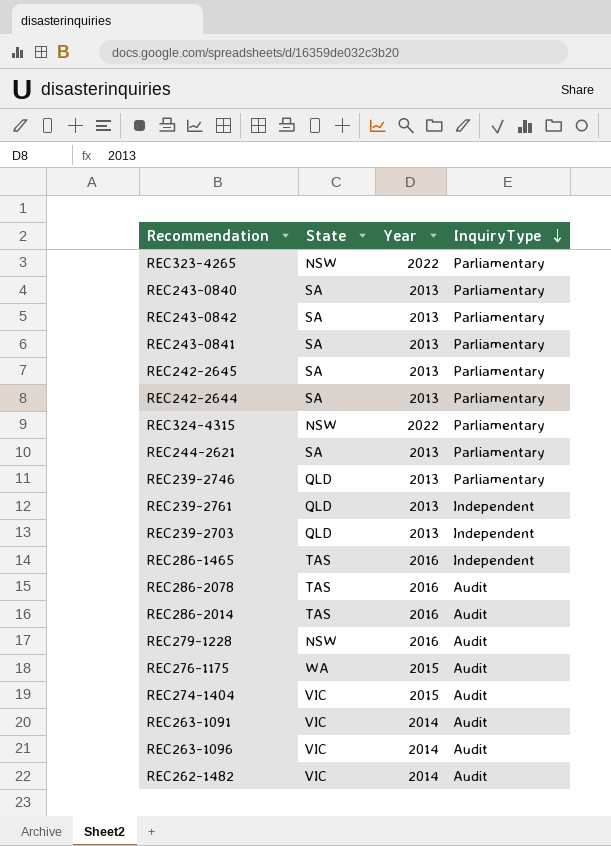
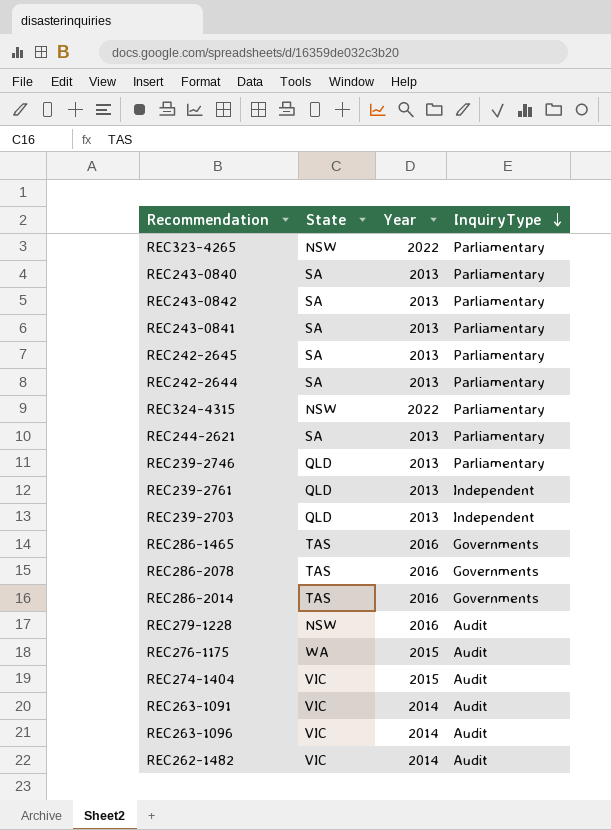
REC286-1465 | InquiryType: Independent -> Governments
REC286-2078 | InquiryType: Audit -> Governments
REC286-2014 | InquiryType: Audit -> Governments

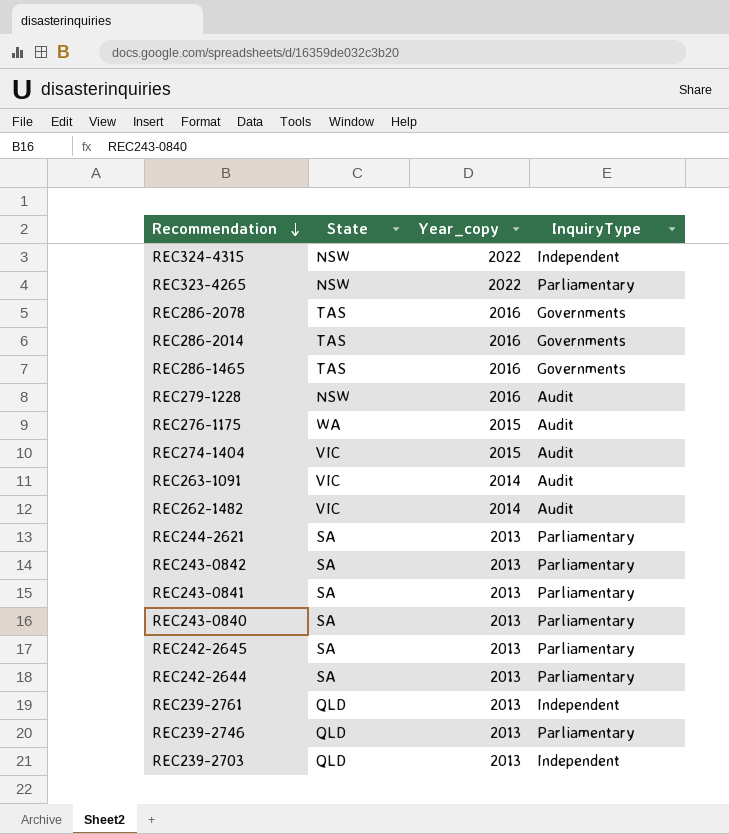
row order: InquiryType descending -> Recommendation descending
column name: Year -> Year_copy
row REC263-1096: VIC | 2014 | Audit -> none
REC324-4315 | InquiryType: Parliamentary -> Independent

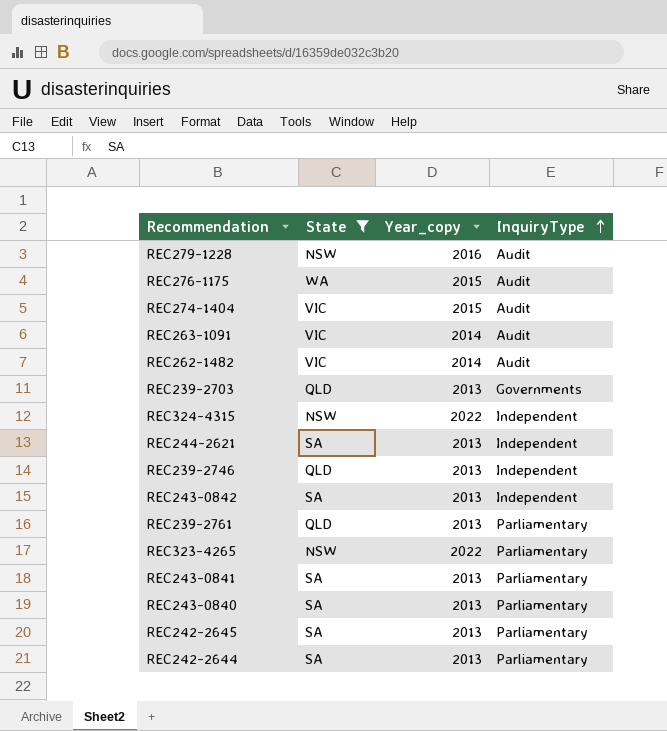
filter: none -> State != TAS
row order: Recommendation descending -> InquiryType ascending
REC239-2703 | InquiryType: Independent -> Governments
REC244-2621 | InquiryType: Parliamentary -> Independent
REC239-2746 | InquiryType: Parliamentary -> Independent
REC243-0842 | InquiryType: Parliamentary -> Independent
REC239-2761 | InquiryType: Independent -> Parliamentary

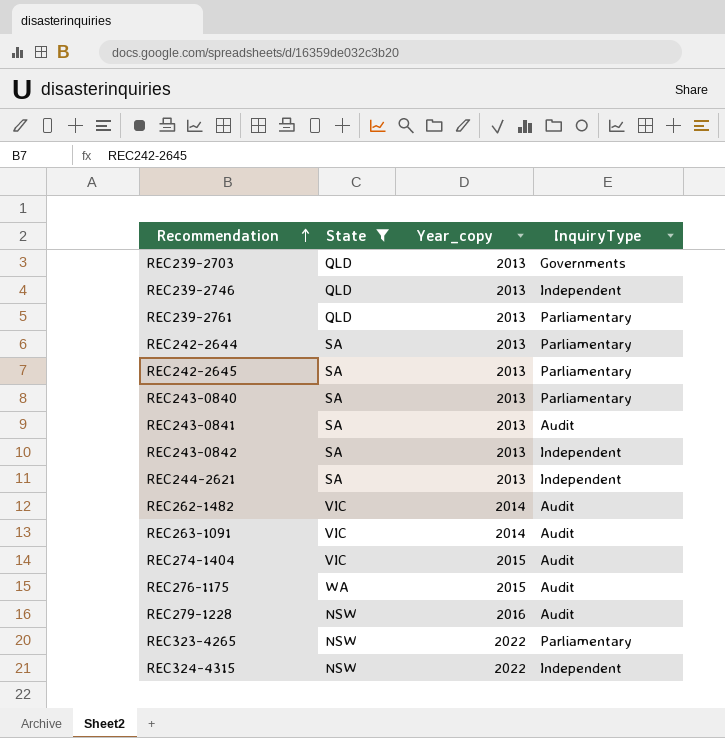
row order: InquiryType ascending -> Recommendation ascending
REC243-0841 | InquiryType: Parliamentary -> Audit

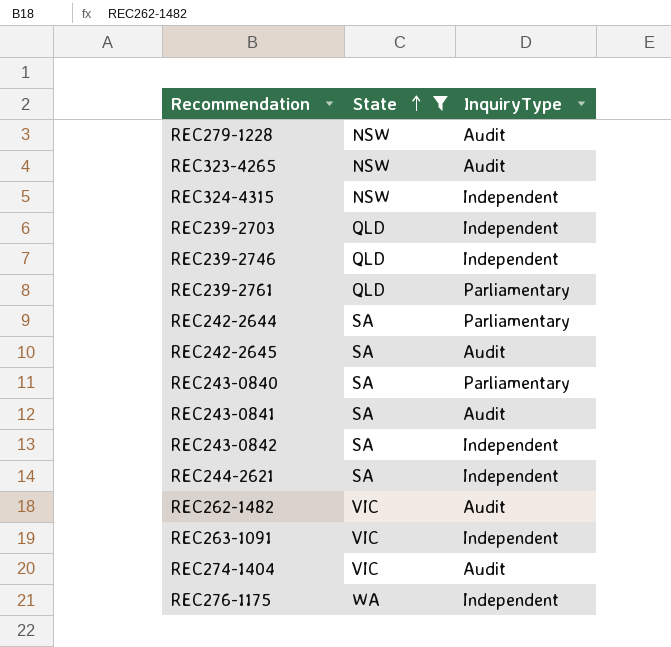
row order: Recommendation ascending -> State ascending
column Year_copy | position: 3 -> none
REC323-4265 | InquiryType: Parliamentary -> Audit
REC239-2703 | InquiryType: Governments -> Independent
REC242-2645 | InquiryType: Parliamentary -> Audit
REC263-1091 | InquiryType: Audit -> Independent
REC276-1175 | InquiryType: Audit -> Independent

